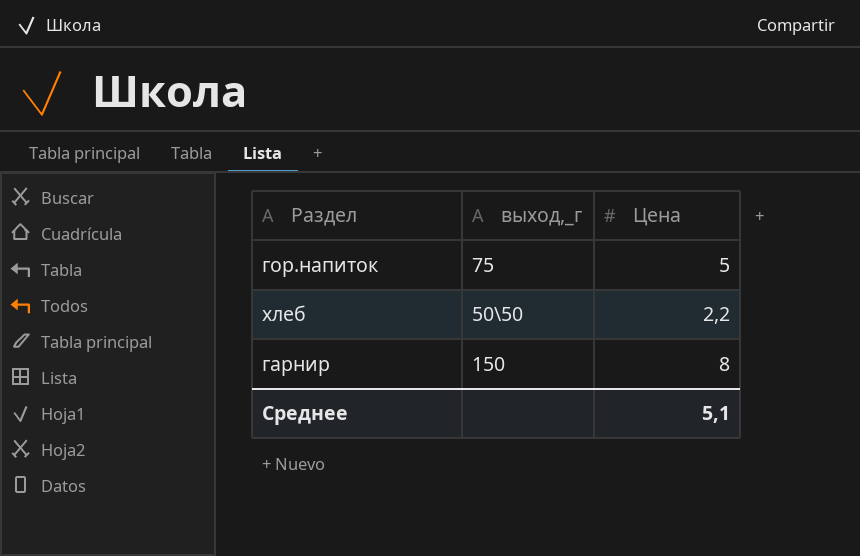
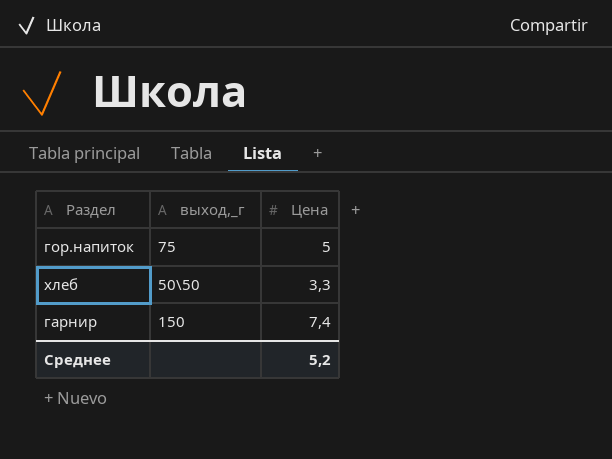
хлеб | Цена: 2,2 -> 3,3
гарнир | Цена: 8 -> 7,4
Среднее | Цена: 5,1 -> 5,2

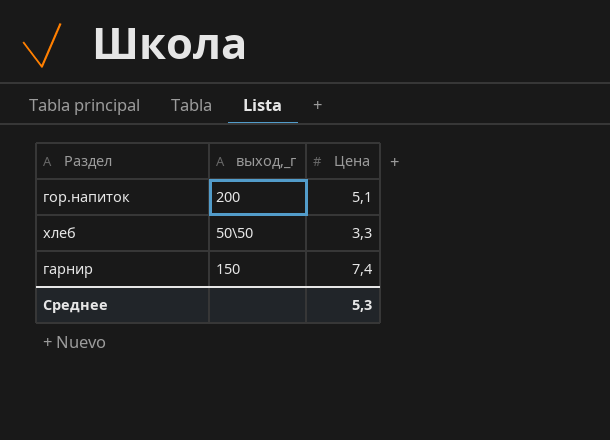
гор.напиток | выход,_г: 75 -> 200
гор.напиток | Цена: 5 -> 5,1
Среднее | Цена: 5,2 -> 5,3

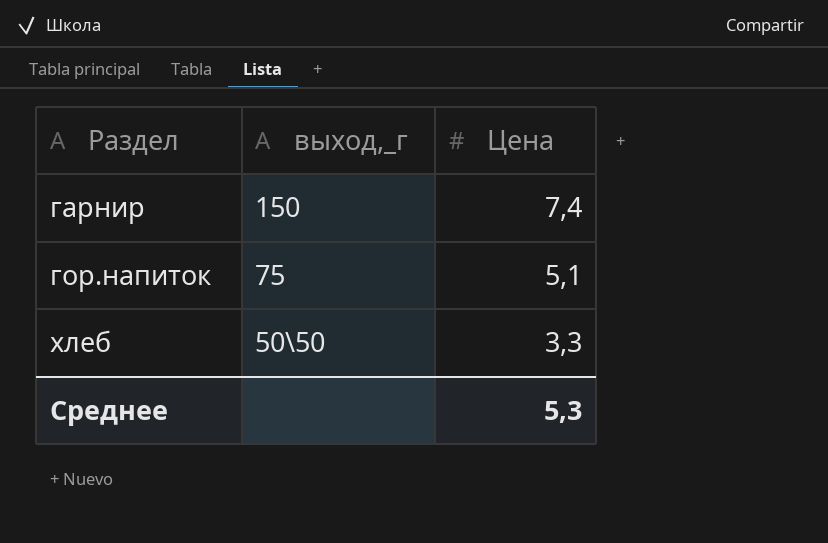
row order: none -> Раздел ascending
гор.напиток | выход,_г: 200 -> 75

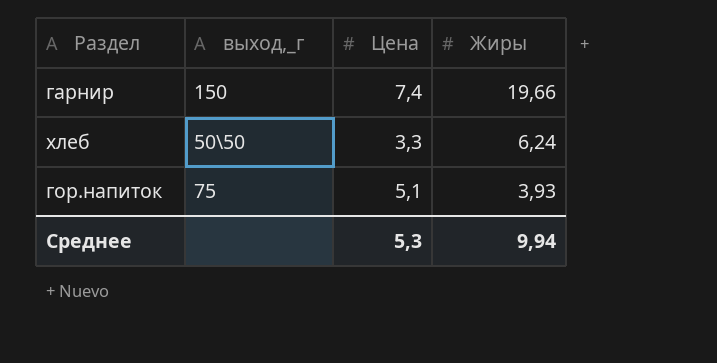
row order: Раздел ascending -> Жиры descending
column Жиры | position: none -> 4

